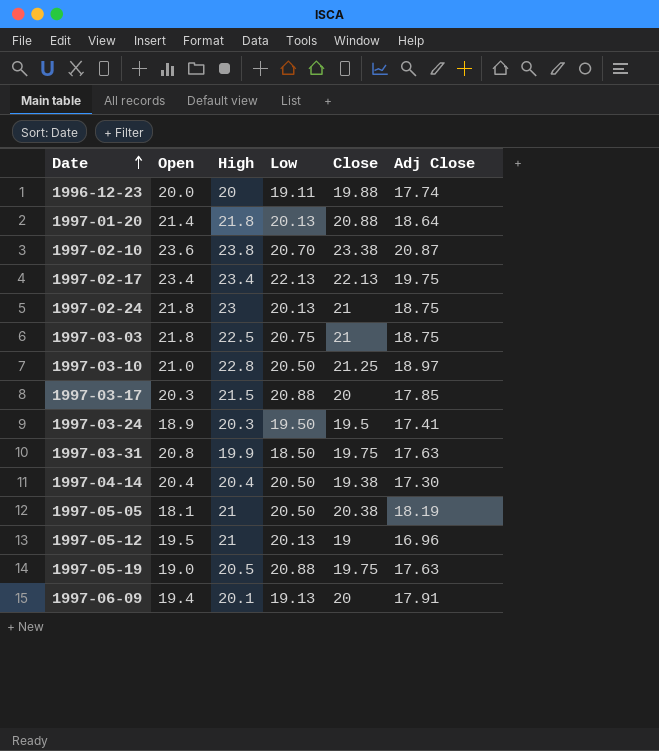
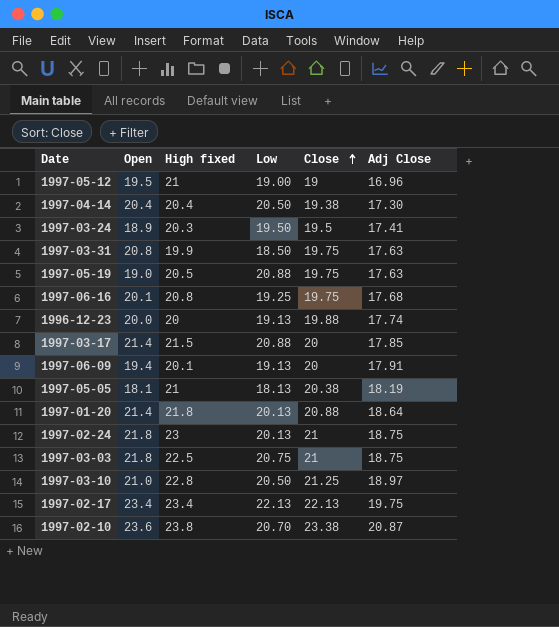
row order: Date ascending -> Close ascending
column name: High -> High fixed
1997-05-12 | Low: 20.13 -> 19.00
row 1997-06-16: none -> 20.1 | 20.8 | 19.25 | 19.75 | 17.68
1996-12-23 | Low: 19.11 -> 19.13
1997-03-17 | Open: 20.3 -> 21.4
1997-05-05 | Low: 20.50 -> 18.13

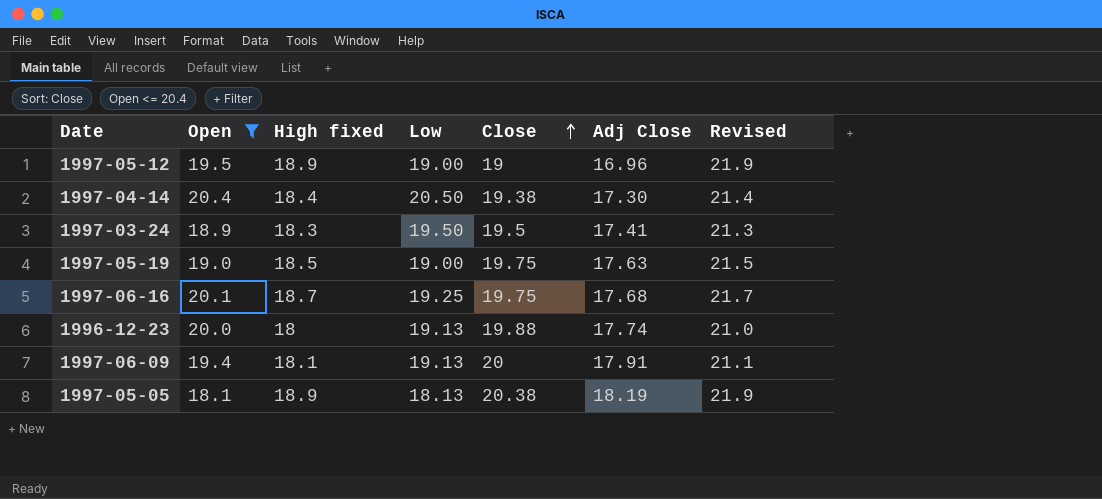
filter: none -> Open <= 20.4
column Revised | formula: none -> [High fixed] + 3
1997-05-12 | High fixed: 21 -> 18.9
1997-04-14 | High fixed: 20.4 -> 18.4
1997-03-24 | High fixed: 20.3 -> 18.3
1997-05-19 | High fixed: 20.5 -> 18.5
1997-05-19 | Low: 20.88 -> 19.00
1997-06-16 | High fixed: 20.8 -> 18.7
1996-12-23 | High fixed: 20 -> 18
1997-06-09 | High fixed: 20.1 -> 18.1
1997-05-05 | High fixed: 21 -> 18.9

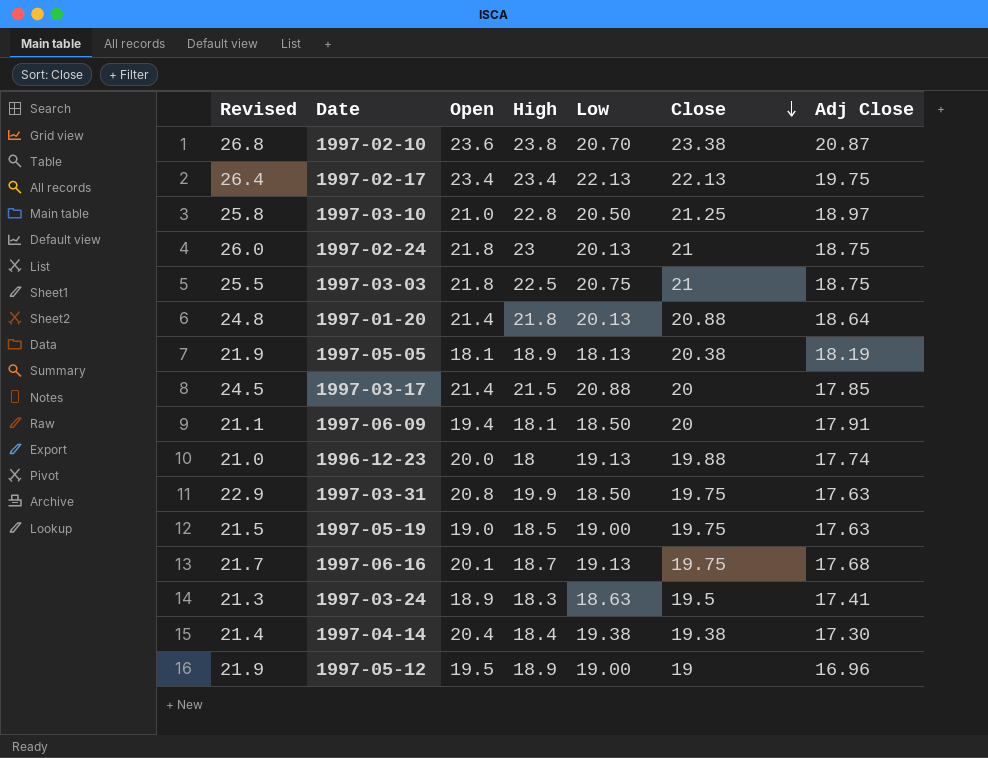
filter: Open <= 20.4 -> none
row order: Close ascending -> Close descending
column Revised | position: 7 -> 1
column name: High fixed -> High
1997-06-09 | Low: 19.13 -> 18.50
1997-06-16 | Low: 19.25 -> 19.13
1997-03-24 | Low: 19.50 -> 18.63
1997-04-14 | Low: 20.50 -> 19.38

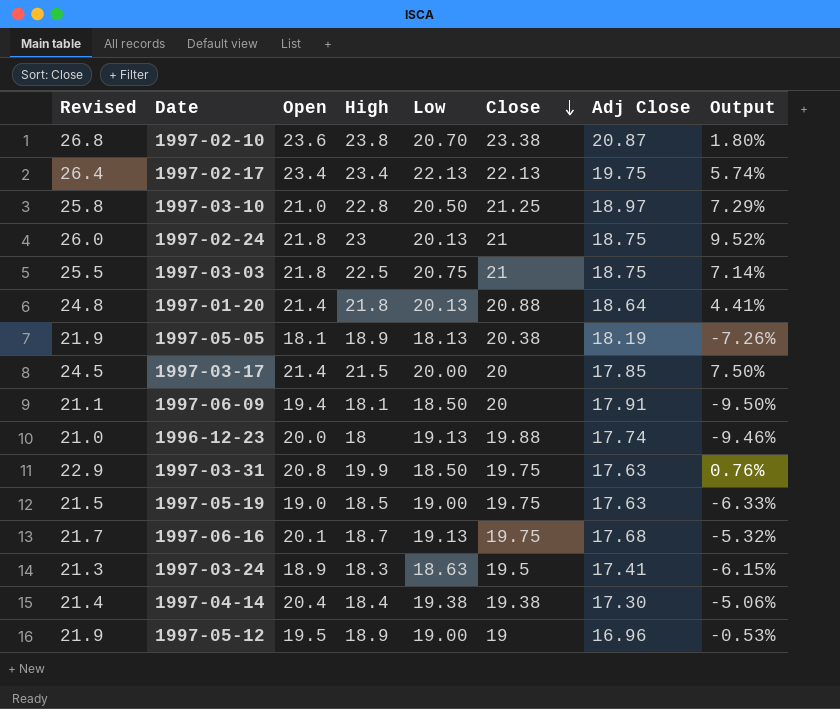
column Output | formula: none -> ([High] - [Close]) / [Close]
1997-03-17 | Low: 20.88 -> 20.00

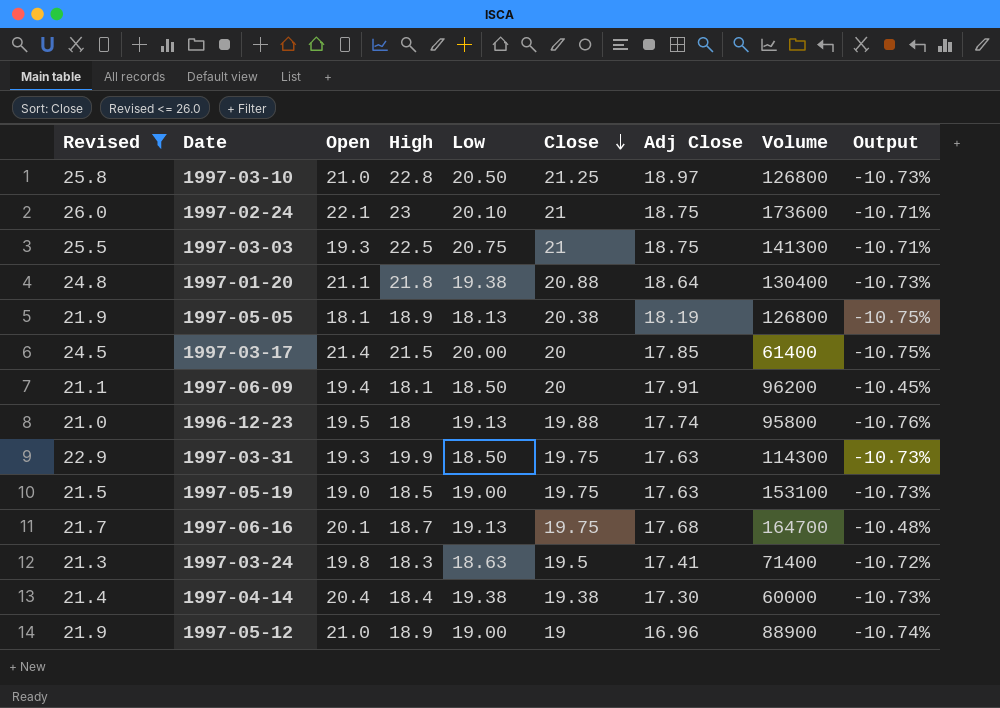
filter: none -> Revised <= 26.0
column Volume | position: none -> 8
column Output | formula: ([High] - [Close]) / [Close] -> ([Adj Close] - [Close]) / [Close]
1997-02-24 | Open: 21.8 -> 22.1
1997-02-24 | Low: 20.13 -> 20.10
1997-03-03 | Open: 21.8 -> 19.3
1997-01-20 | Open: 21.4 -> 21.1
1997-01-20 | Low: 20.13 -> 19.38
1996-12-23 | Open: 20.0 -> 19.5
1997-03-31 | Open: 20.8 -> 19.3
1997-03-24 | Open: 18.9 -> 19.8
1997-05-12 | Open: 19.5 -> 21.0

